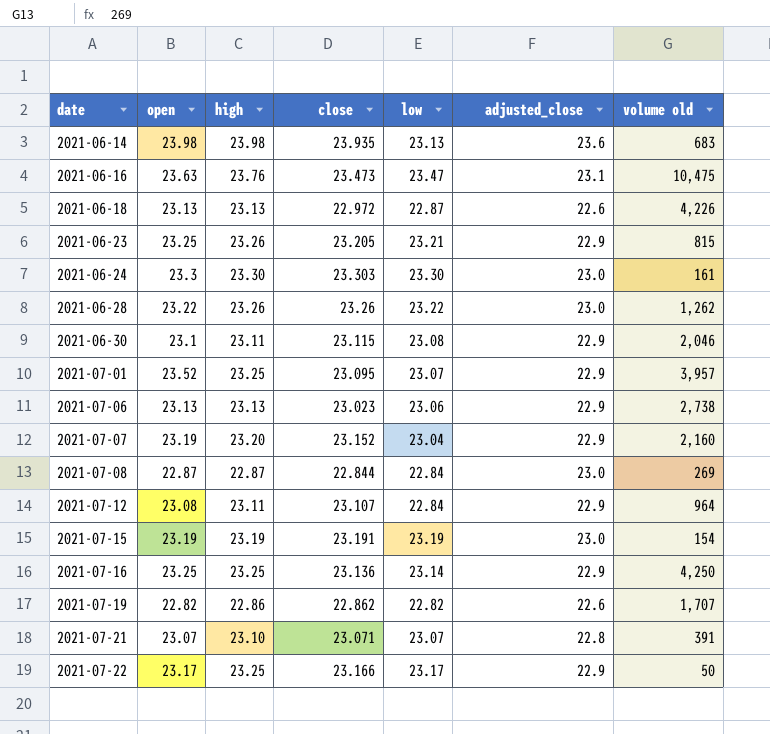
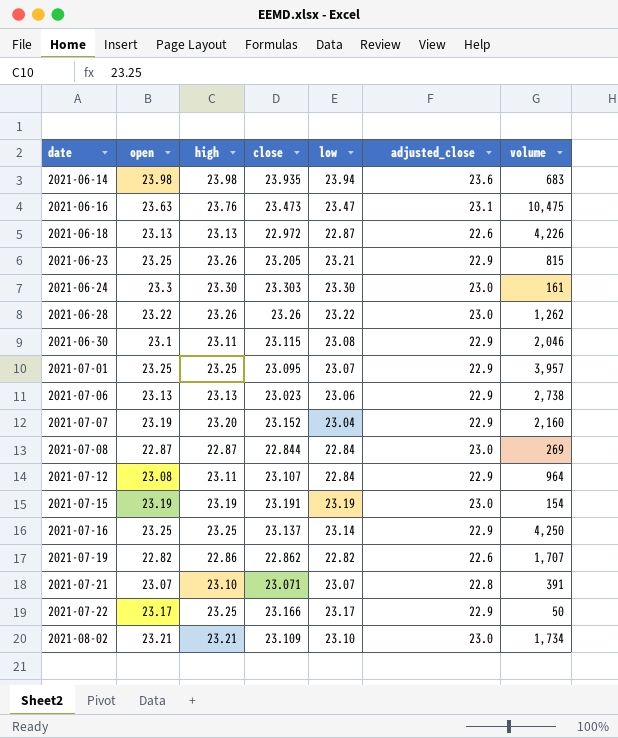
column name: volume old -> volume
2021-06-14 | low: 23.13 -> 23.94
2021-07-01 | open: 23.52 -> 23.25
2021-07-16 | close: 23.136 -> 23.137
row 2021-08-02: none -> 23.21 | 23.21 | 23.109 | 23.10 | 23.0 | 1,734

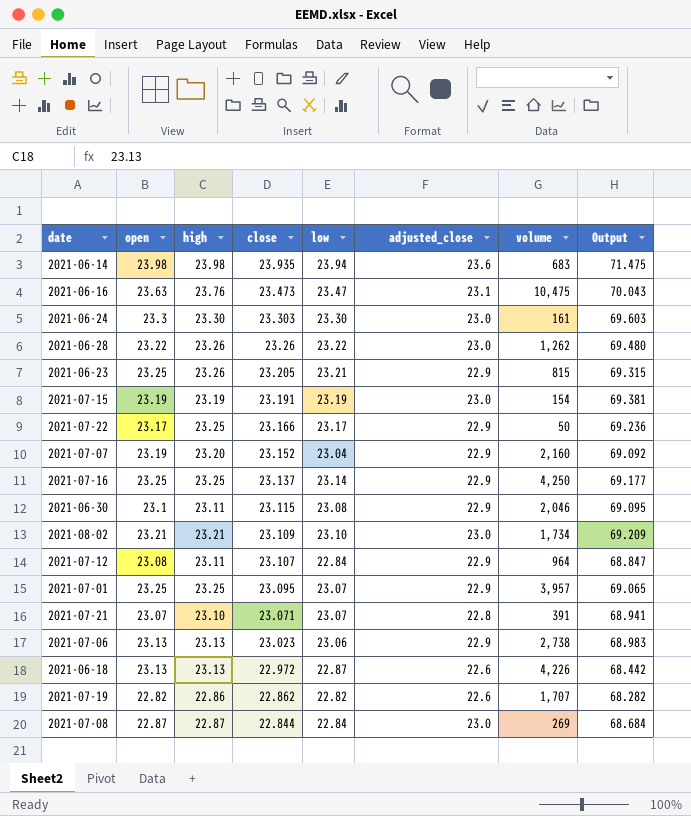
row order: date ascending -> close descending
column Output | formula: none -> [close] + [low] + [adjusted_close]

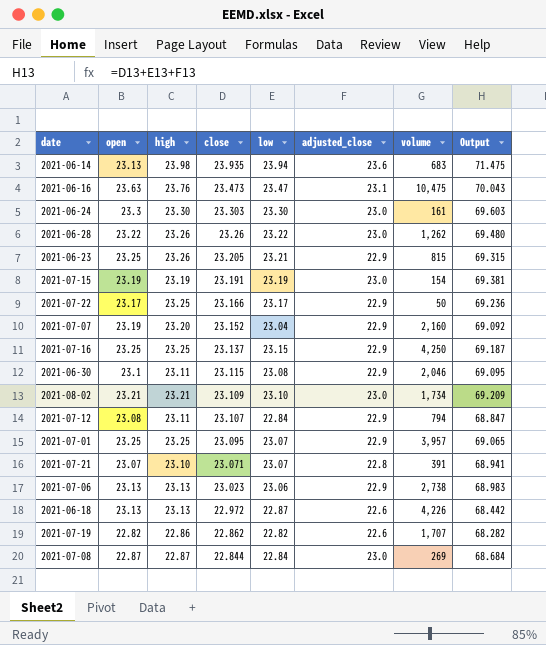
2021-06-14 | open: 23.98 -> 23.13
2021-07-16 | low: 23.14 -> 23.15
2021-07-16 | Output: 69.177 -> 69.187
2021-07-12 | volume: 964 -> 794

